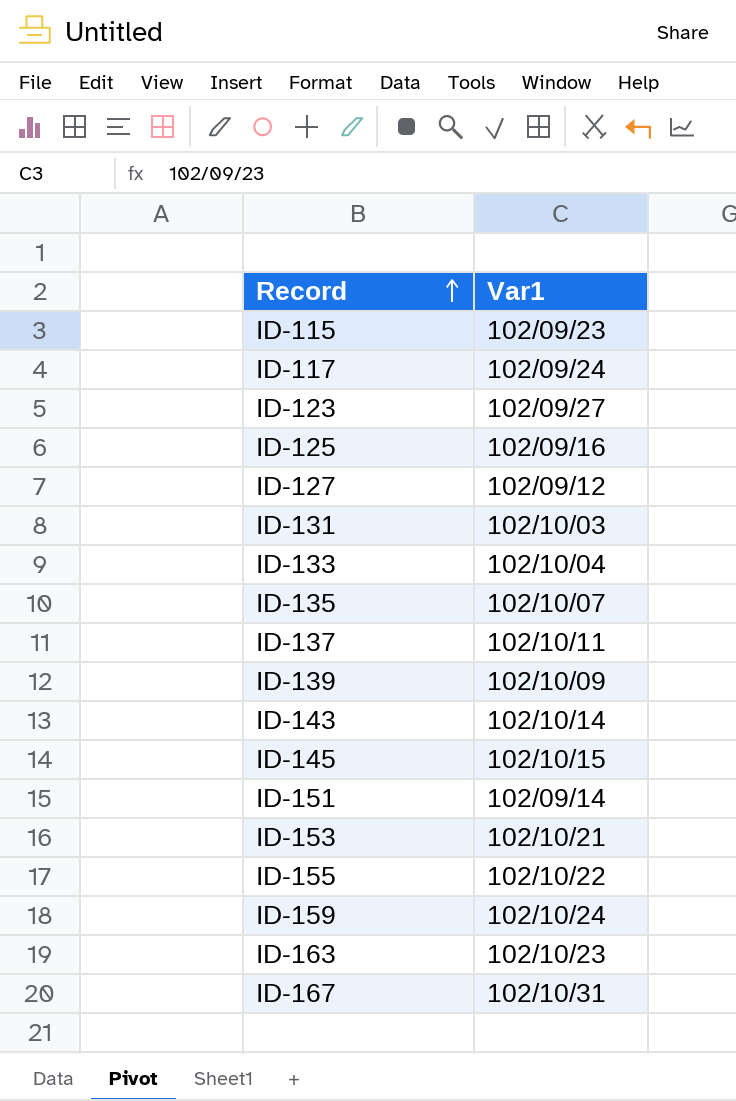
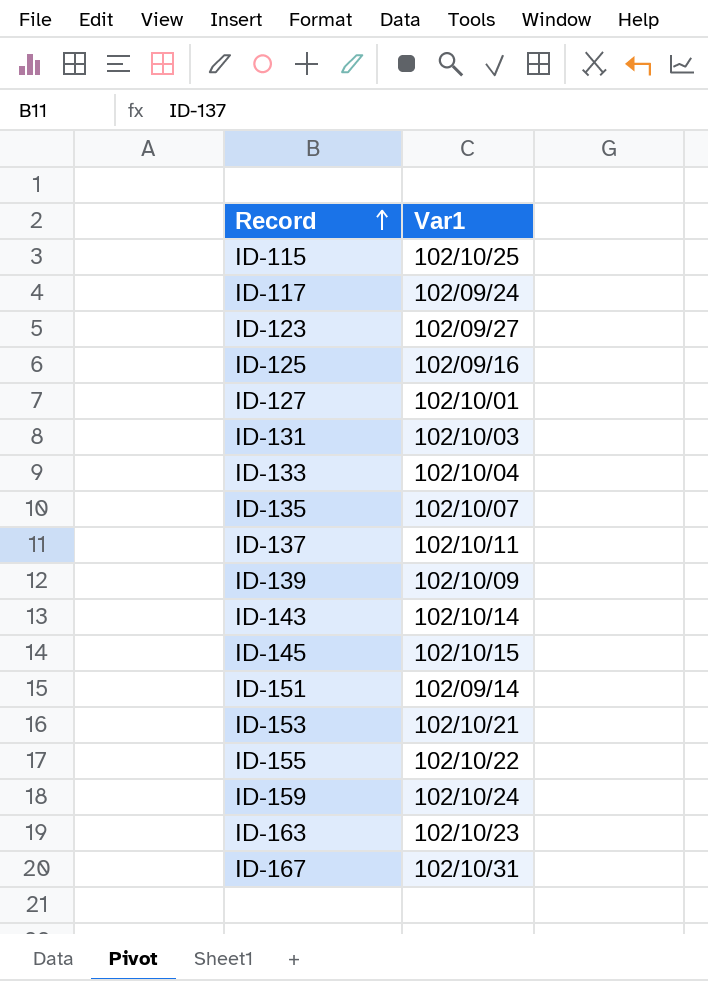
ID-115 | Var1: 102/09/23 -> 102/10/25
ID-127 | Var1: 102/09/12 -> 102/10/01

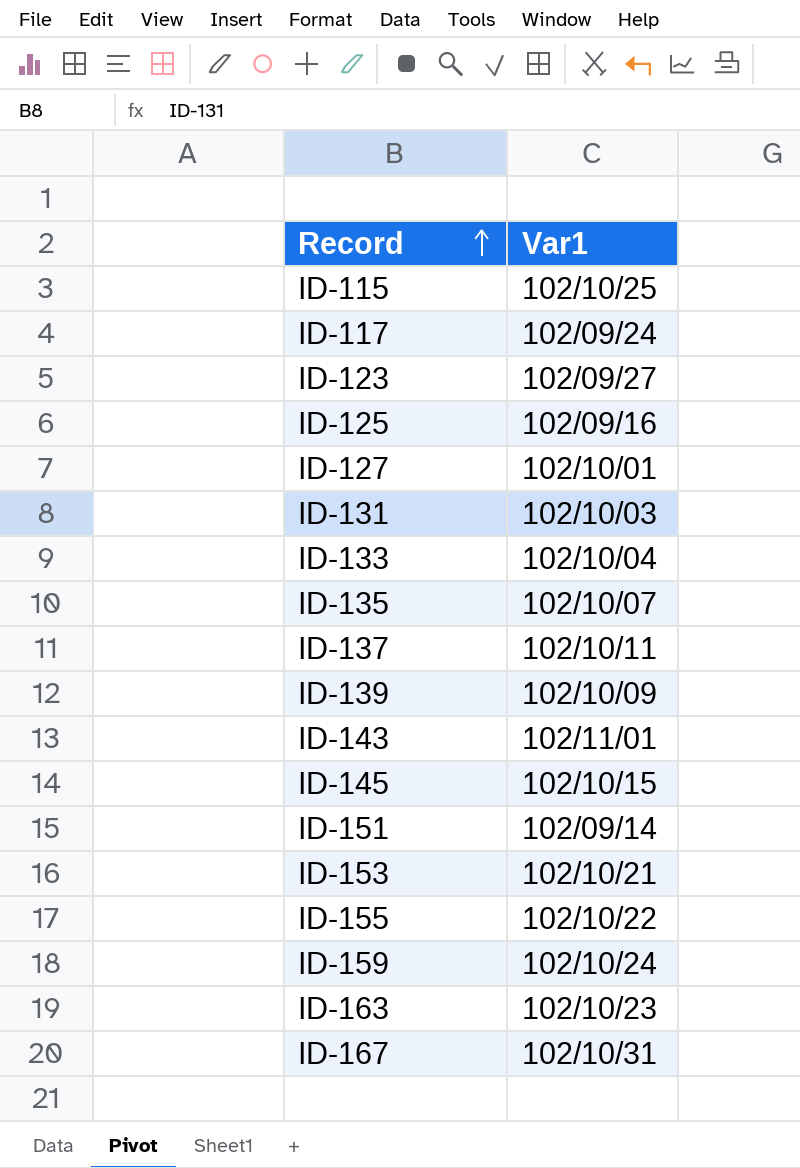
ID-143 | Var1: 102/10/14 -> 102/11/01

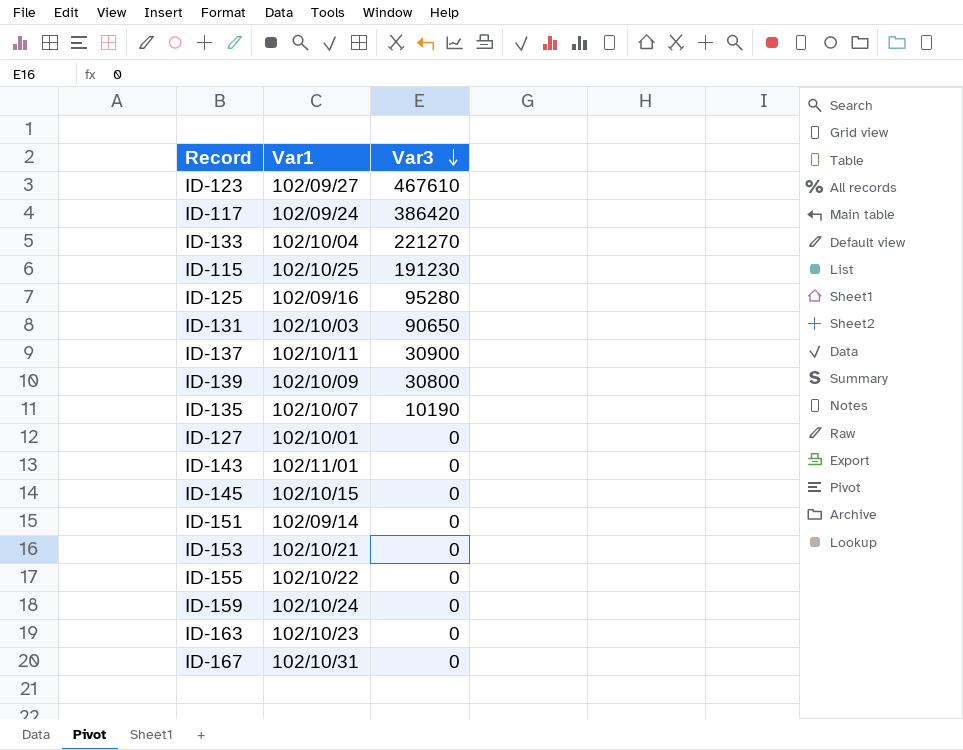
row order: Record ascending -> Var3 descending
column Var3 | position: none -> 3

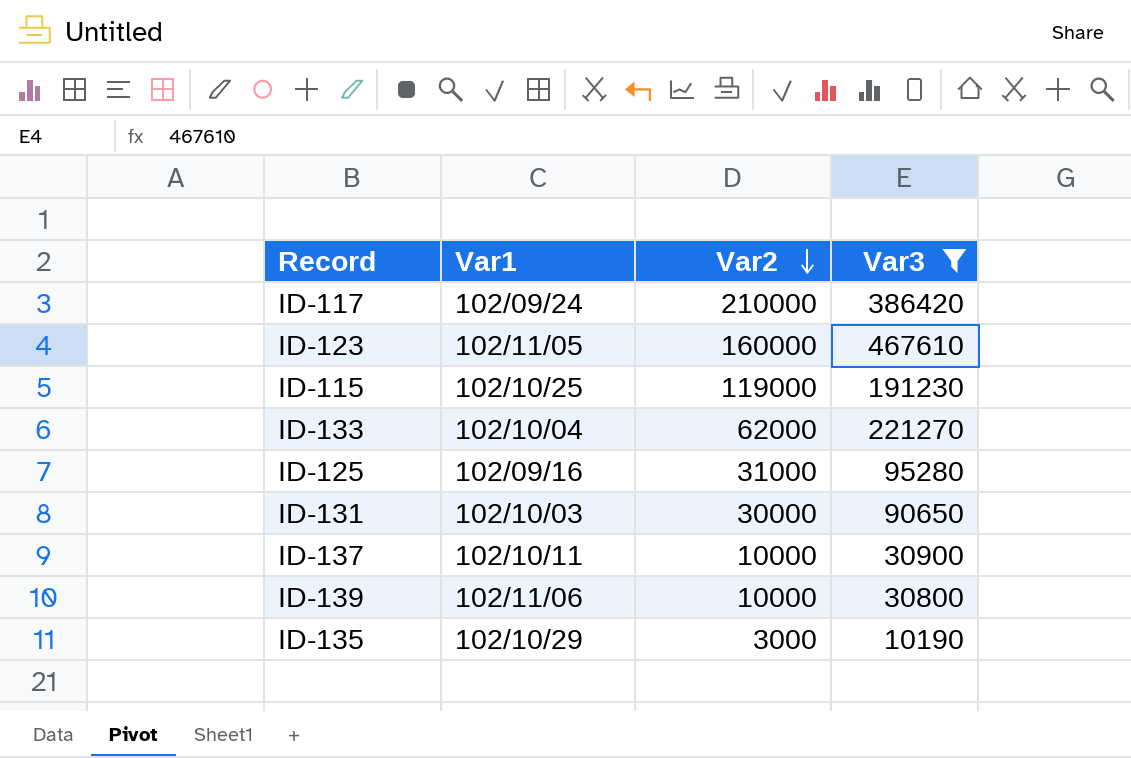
filter: none -> Var3 != 0
row order: Var3 descending -> Var2 descending
column Var2 | position: none -> 3
ID-123 | Var1: 102/09/27 -> 102/11/05
ID-139 | Var1: 102/10/09 -> 102/11/06
ID-135 | Var1: 102/10/07 -> 102/10/29

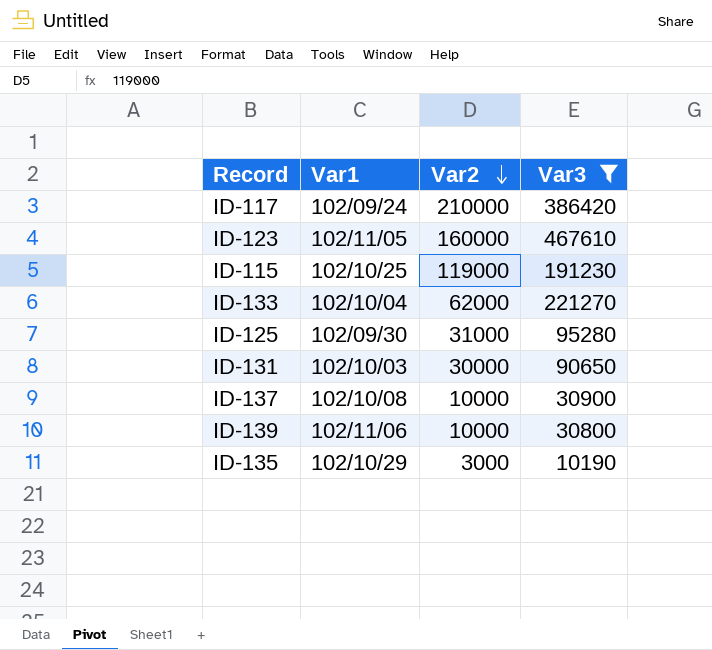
ID-125 | Var1: 102/09/16 -> 102/09/30
ID-137 | Var1: 102/10/11 -> 102/10/08

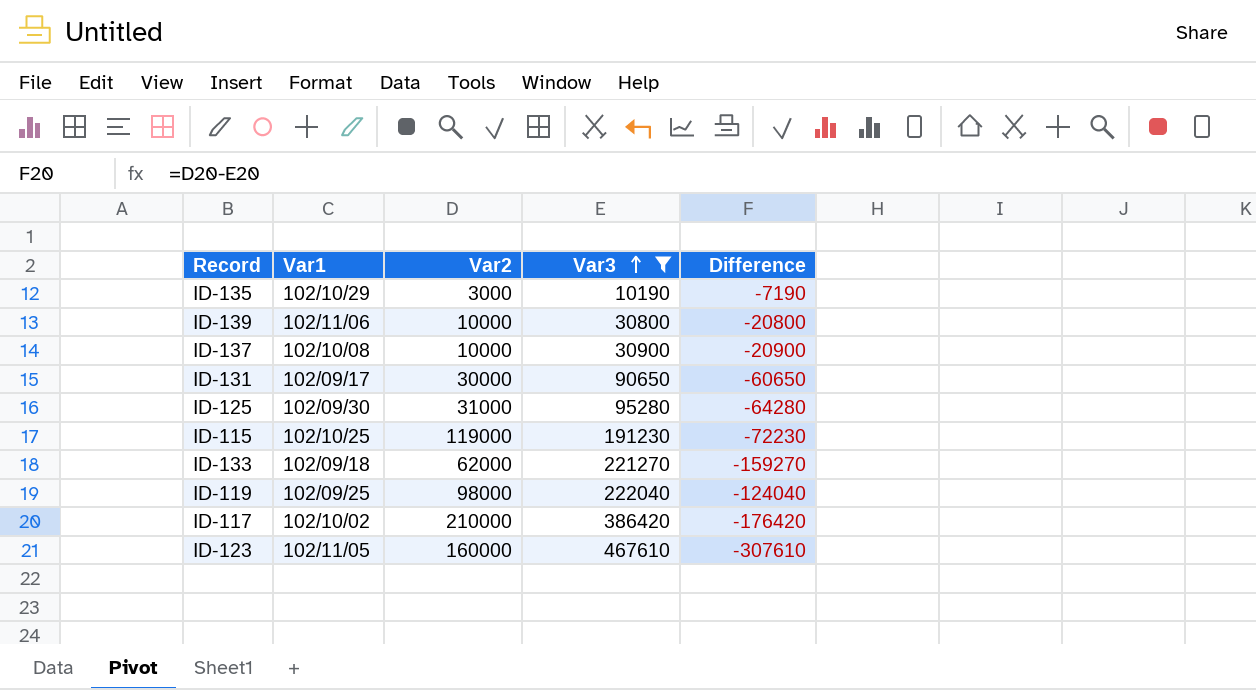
row order: Var2 descending -> Var3 ascending
column Difference | formula: none -> [Var2] - [Var3]
ID-131 | Var1: 102/10/03 -> 102/09/17
ID-133 | Var1: 102/10/04 -> 102/09/18
row ID-119: none -> 102/09/25 | 98000 | 222040 | -124040
ID-117 | Var1: 102/09/24 -> 102/10/02

